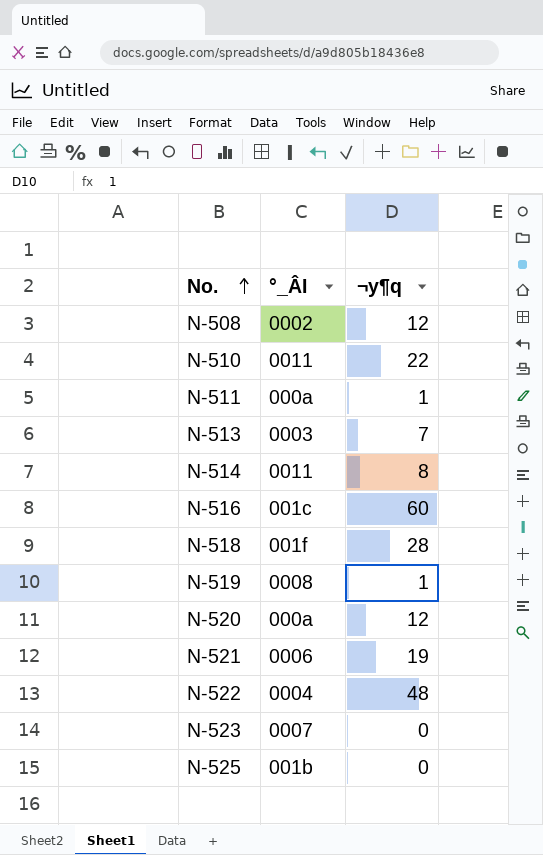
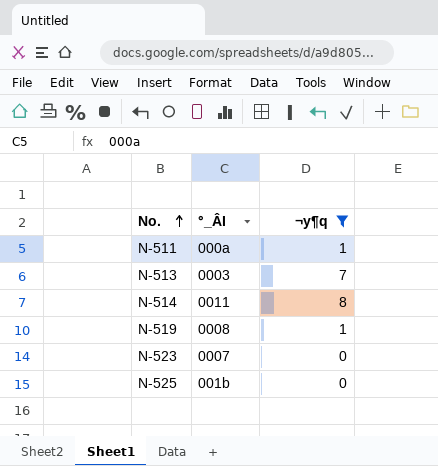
filter: none -> ¬y¶q <= 8

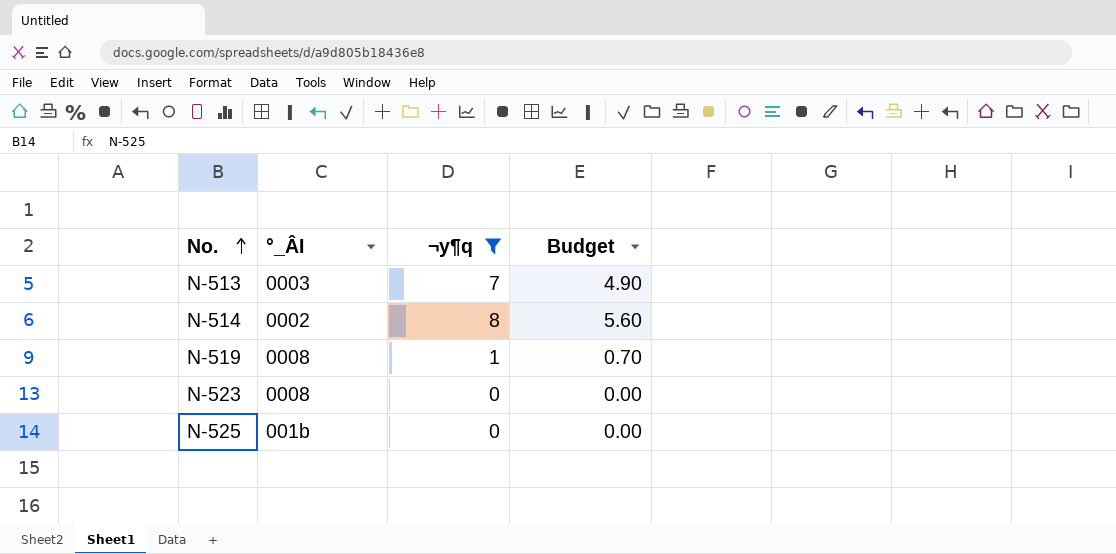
column Budget | formula: none -> [¬y¶q] * 0.7
row N-511: 000a | 1 -> none
N-514 | °_ÂI: 0011 -> 0002
N-523 | °_ÂI: 0007 -> 0008

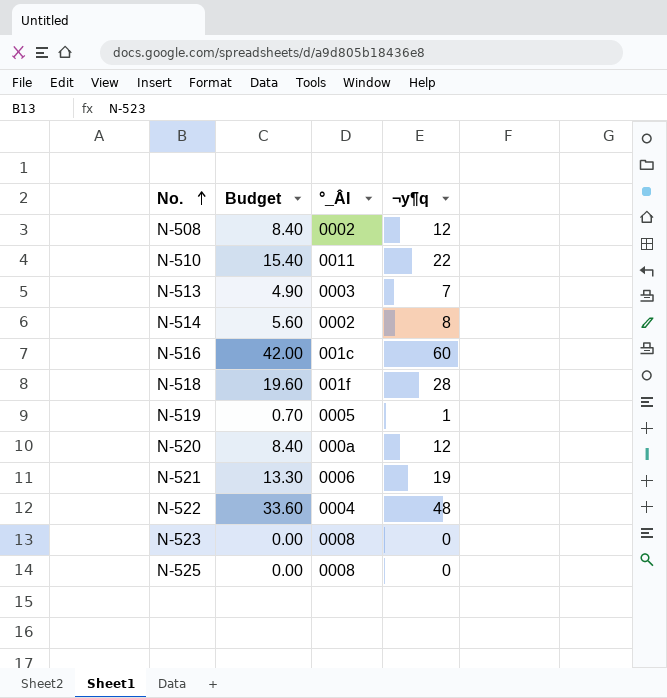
filter: ¬y¶q <= 8 -> none
column Budget | position: 4 -> 2
N-519 | °_ÂI: 0008 -> 0005
N-525 | °_ÂI: 001b -> 0008

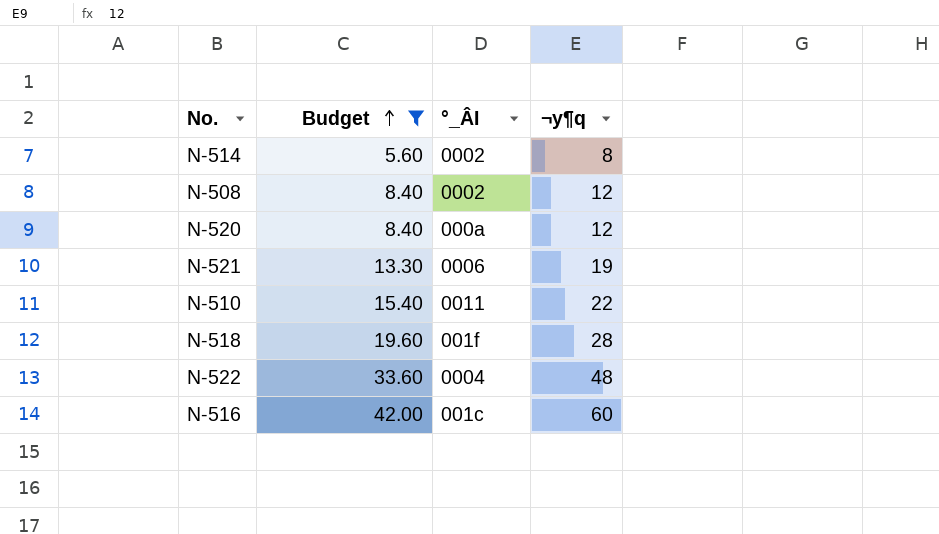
filter: none -> Budget >= 5.60
row order: No. ascending -> Budget ascending

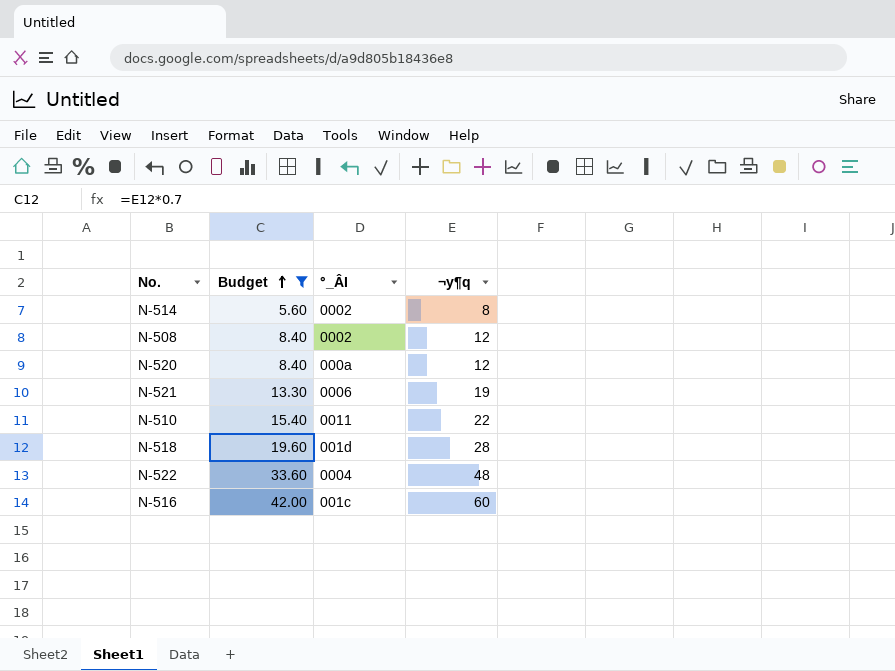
N-518 | °_ÂI: 001f -> 001d

